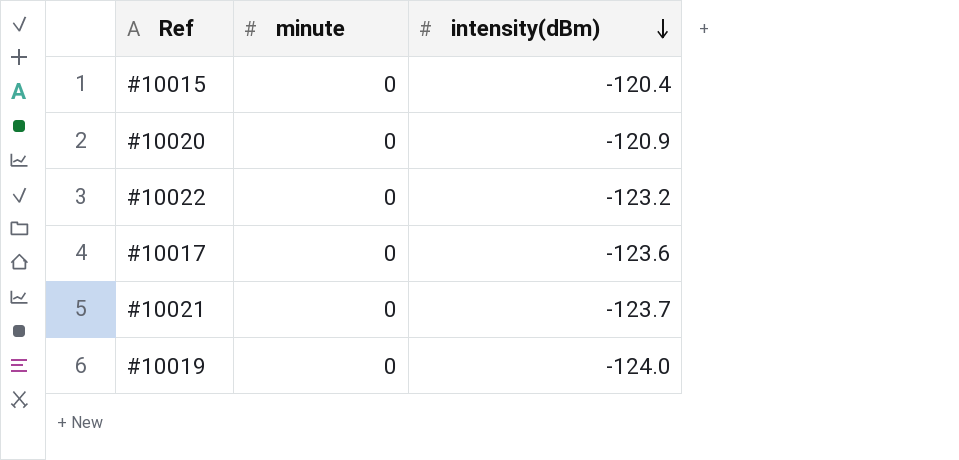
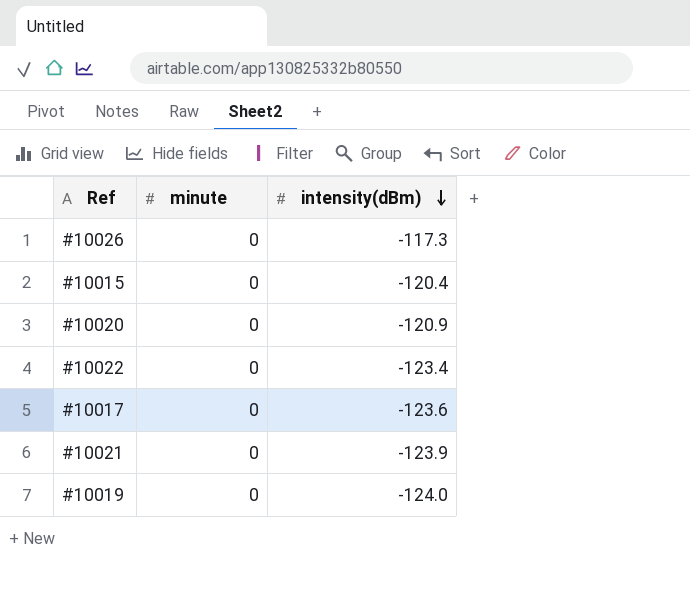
row #10026: none -> 0 | -117.3
#10022 | intensity(dBm): -123.2 -> -123.4
#10021 | intensity(dBm): -123.7 -> -123.9

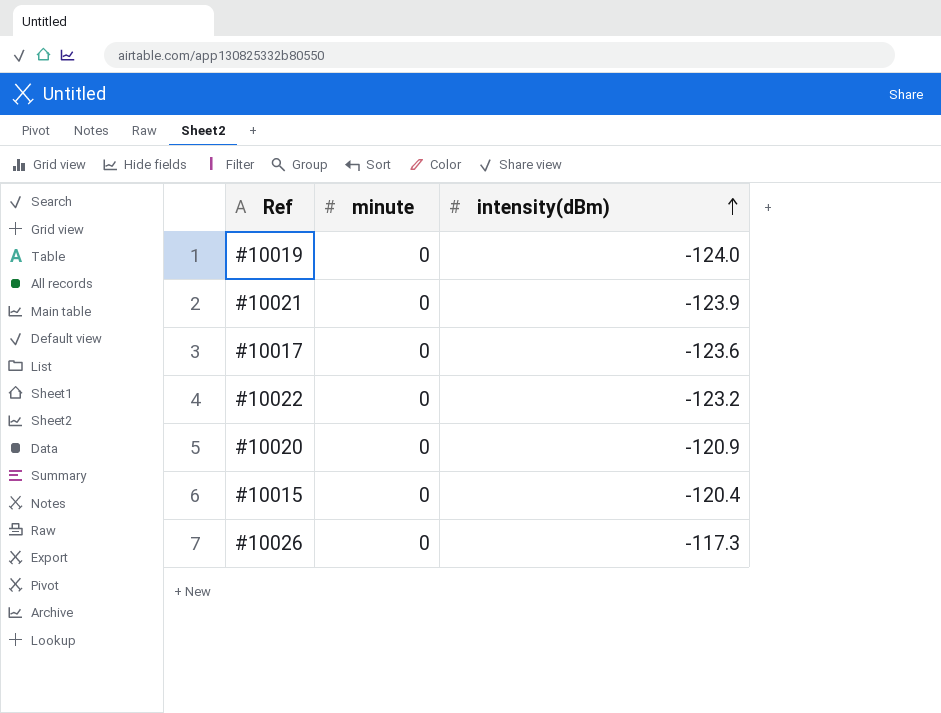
row order: intensity(dBm) descending -> intensity(dBm) ascending
#10022 | intensity(dBm): -123.4 -> -123.2

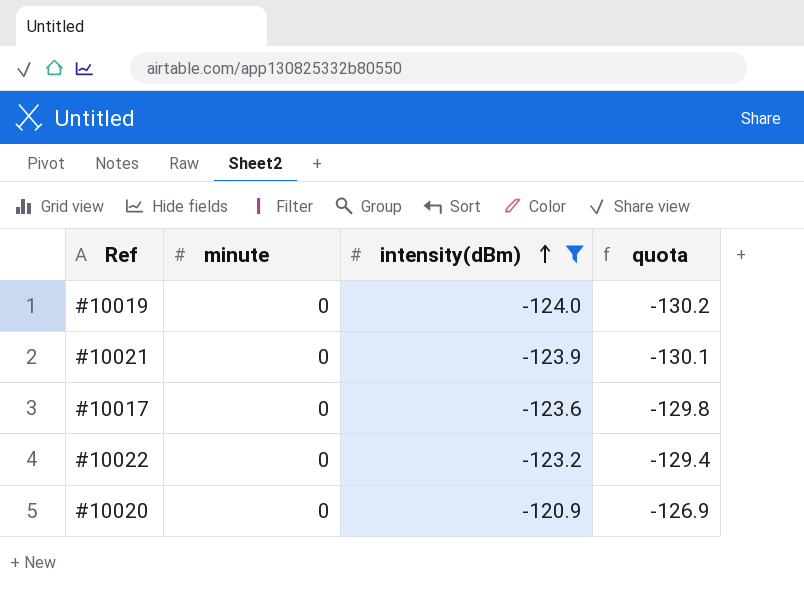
filter: none -> intensity(dBm) <= -120.9
column quota | formula: none -> [intensity(dBm)] * 1.05

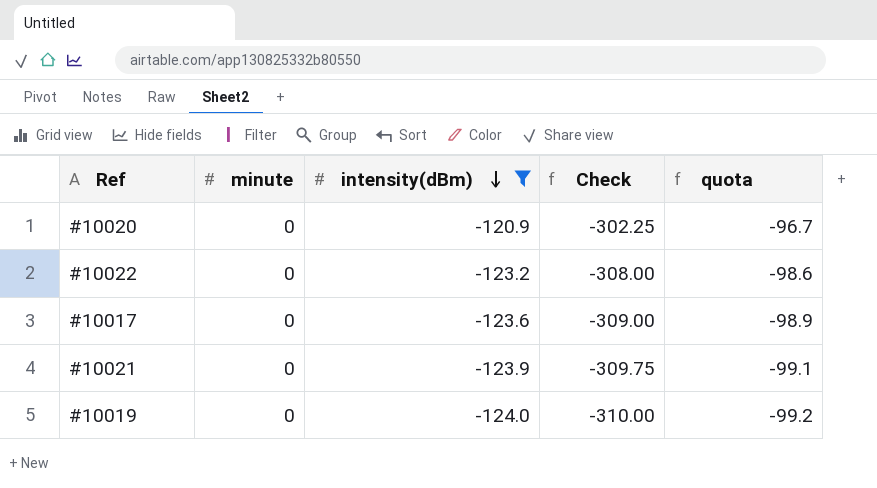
row order: intensity(dBm) ascending -> intensity(dBm) descending
column Check | formula: none -> [intensity(dBm)] * 2.5
column quota | formula: [intensity(dBm)] * 1.05 -> [intensity(dBm)] * 0.8

